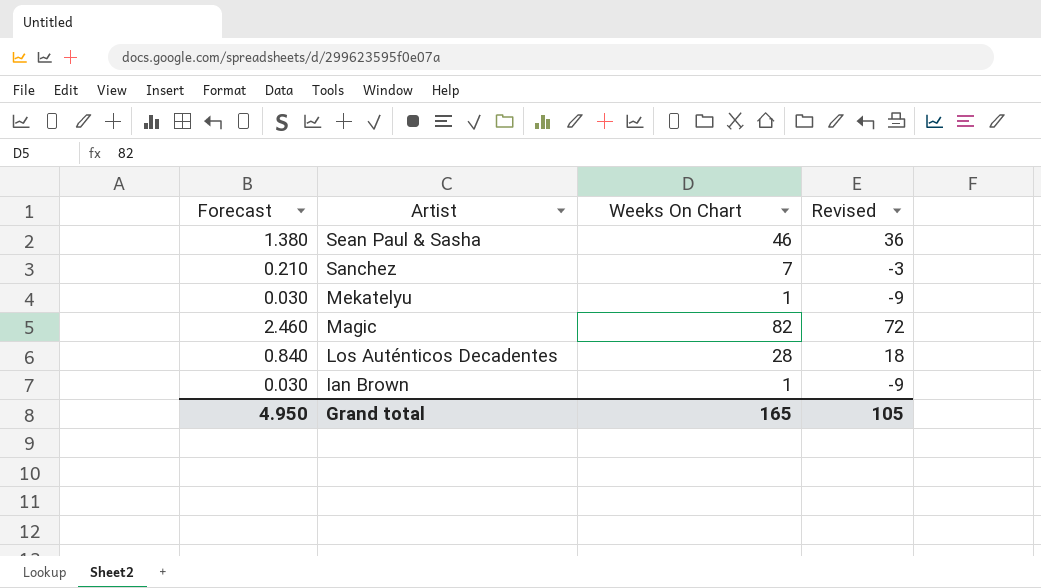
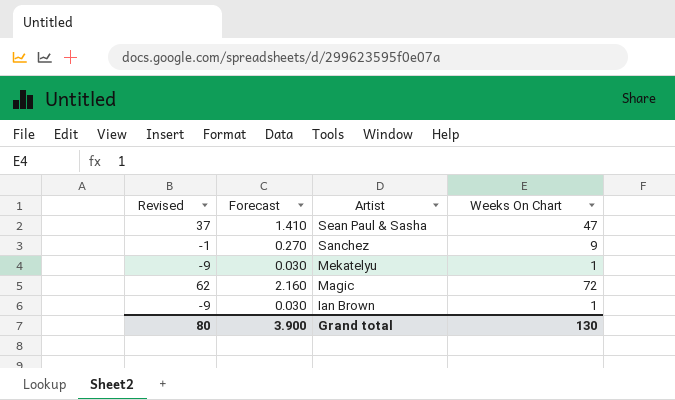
column Revised | position: 4 -> 1
row Los Auténticos Decadentes: 0.840 | 28 | 18 -> none
Sean Paul & Sasha | Revised: 36 -> 37
Sean Paul & Sasha | Forecast: 1.380 -> 1.410
Sean Paul & Sasha | Weeks On Chart: 46 -> 47
Sanchez | Revised: -3 -> -1
Sanchez | Forecast: 0.210 -> 0.270
Sanchez | Weeks On Chart: 7 -> 9
Magic | Revised: 72 -> 62
Magic | Forecast: 2.460 -> 2.160
Magic | Weeks On Chart: 82 -> 72
Grand total | Revised: 105 -> 80
Grand total | Forecast: 4.950 -> 3.900
Grand total | Weeks On Chart: 165 -> 130

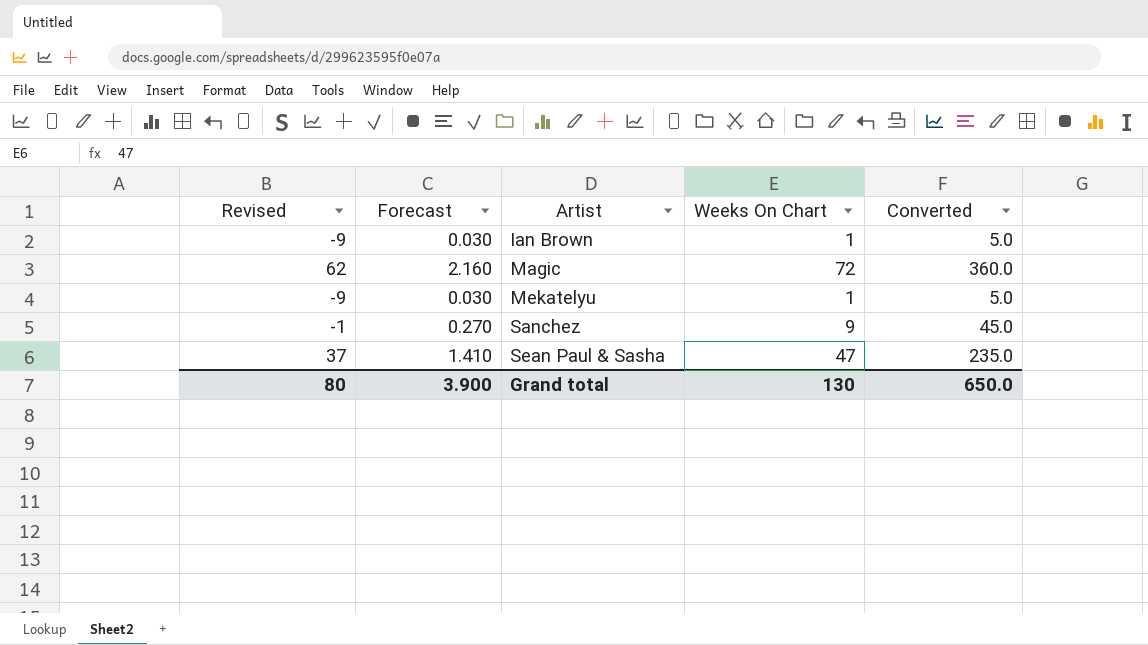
row order: Artist descending -> Artist ascending
column Converted | formula: none -> [Weeks On Chart] * 5

